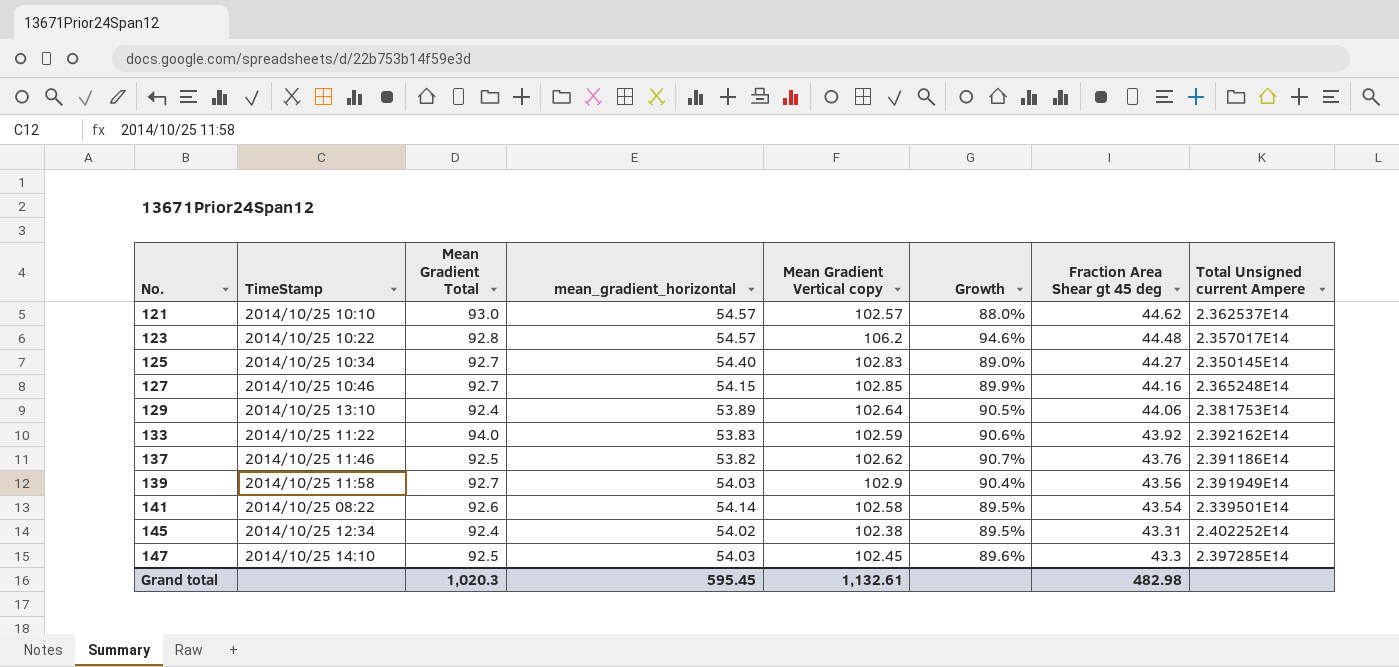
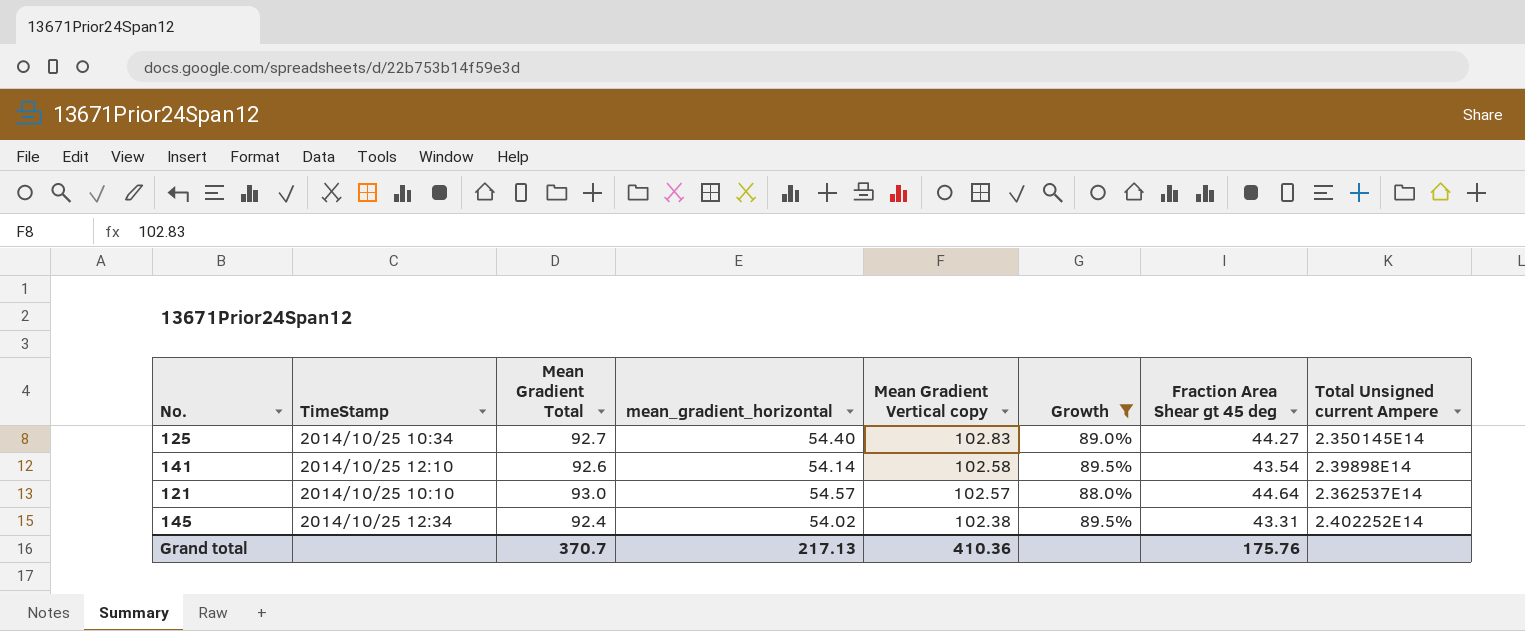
filter: none -> Growth <= 89.5%
row order: No. ascending -> Mean Gradient Vertical copy descending
141 | TimeStamp: 2014/10/25 08:22 -> 2014/10/25 12:10
141 | Total Unsigned current Ampere: 2.339501E14 -> 2.39898E14
121 | Fraction Area Shear gt 45 deg: 44.62 -> 44.64
Grand total | Mean Gradient Total: 1,020.3 -> 370.7
Grand total | mean_gradient_horizontal: 595.45 -> 217.13
Grand total | Mean Gradient Vertical copy: 1,132.61 -> 410.36
Grand total | Fraction Area Shear gt 45 deg: 482.98 -> 175.76

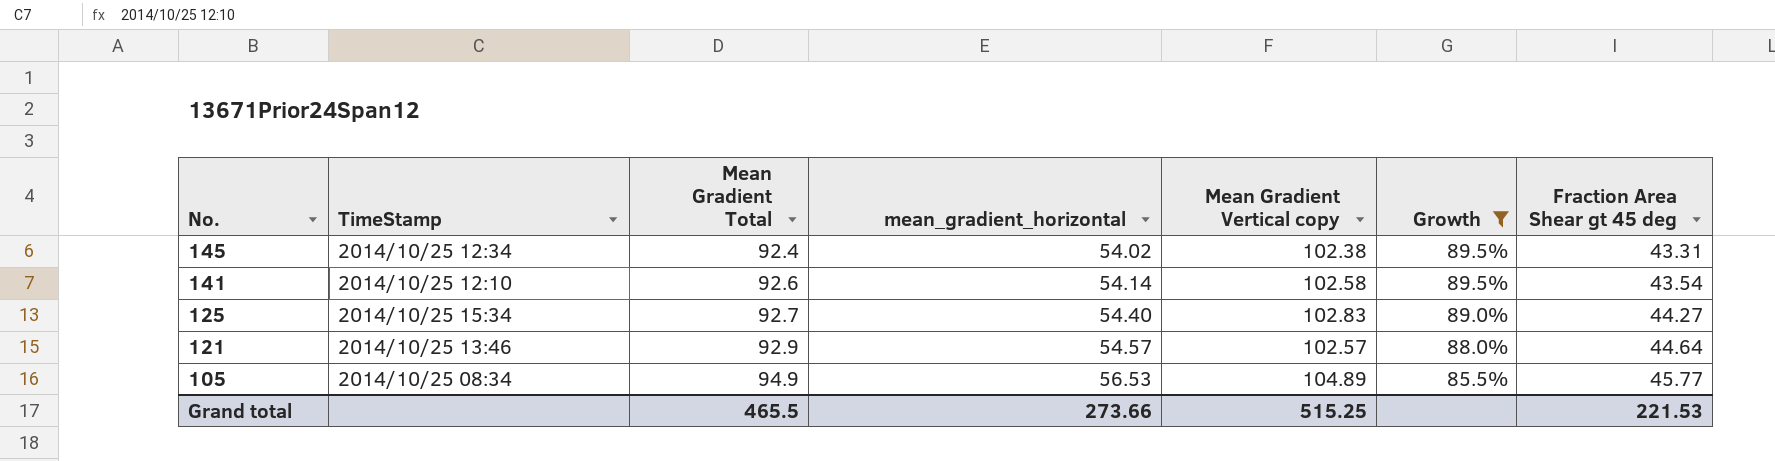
row order: Mean Gradient Vertical copy descending -> No. descending
column Total Unsigned current Ampere | position: 8 -> none
125 | TimeStamp: 2014/10/25 10:34 -> 2014/10/25 15:34
121 | TimeStamp: 2014/10/25 10:10 -> 2014/10/25 13:46
121 | Mean Gradient Total: 93.0 -> 92.9
row 105: none -> 2014/10/25 08:34 | 94.9 | 56.53 | 104.89 | 85.5% | 45.77
Grand total | Mean Gradient Total: 370.7 -> 465.5
Grand total | mean_gradient_horizontal: 217.13 -> 273.66
Grand total | Mean Gradient Vertical copy: 410.36 -> 515.25
Grand total | Fraction Area Shear gt 45 deg: 175.76 -> 221.53

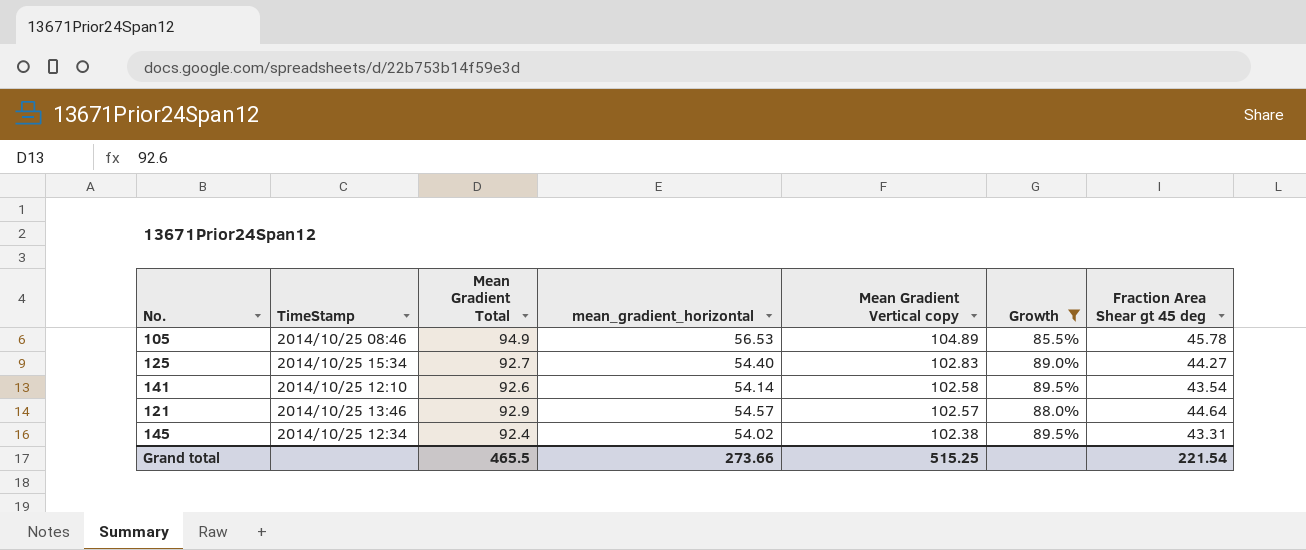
row order: No. descending -> Mean Gradient Vertical copy descending
105 | TimeStamp: 2014/10/25 08:34 -> 2014/10/25 08:46
105 | Fraction Area Shear gt 45 deg: 45.77 -> 45.78
Grand total | Fraction Area Shear gt 45 deg: 221.53 -> 221.54

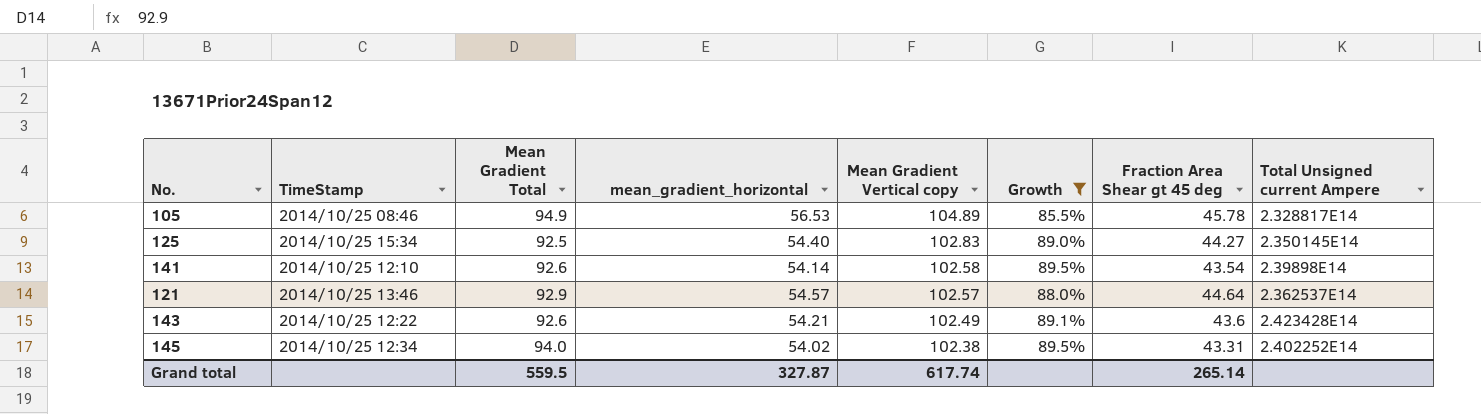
column Total Unsigned current Ampere | position: none -> 8
125 | Mean Gradient Total: 92.7 -> 92.5
row 143: none -> 2014/10/25 12:22 | 92.6 | 54.21 | 102.49 | 89.1% | 43.6 | 2.423428E14
145 | Mean Gradient Total: 92.4 -> 94.0
Grand total | Mean Gradient Total: 465.5 -> 559.5
Grand total | mean_gradient_horizontal: 273.66 -> 327.87
Grand total | Mean Gradient Vertical copy: 515.25 -> 617.74
Grand total | Fraction Area Shear gt 45 deg: 221.54 -> 265.14

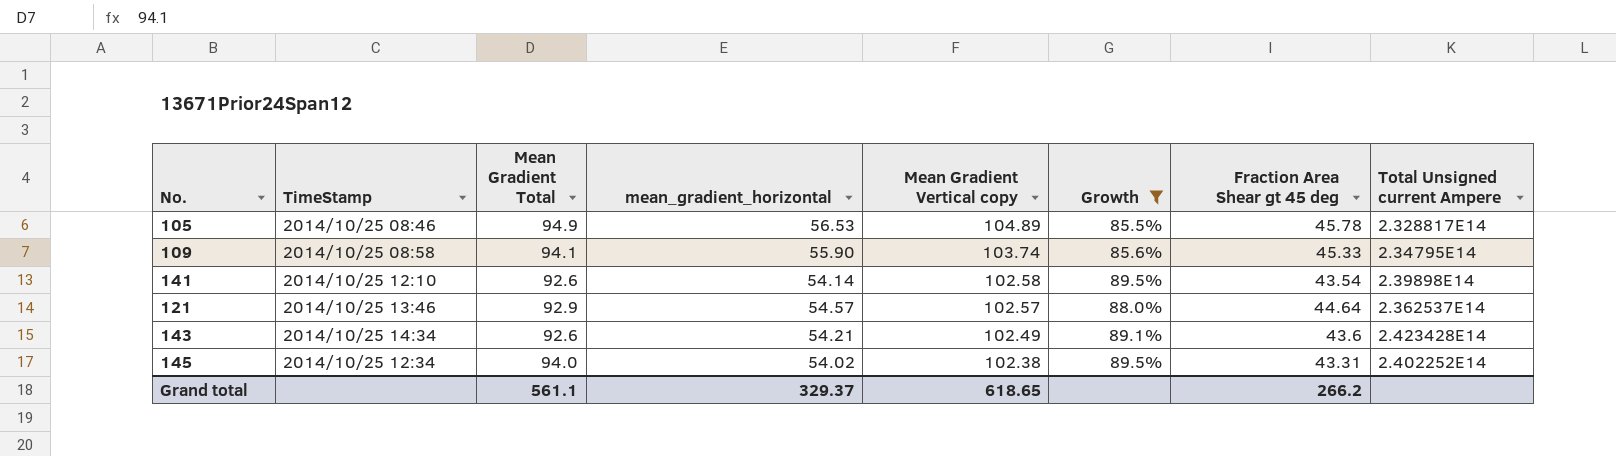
row 125: 2014/10/25 15:34 | 92.5 | 54.40 | 102.83 | 89.0% | 44.27 | 2.350145E14 -> none
row 109: none -> 2014/10/25 08:58 | 94.1 | 55.90 | 103.74 | 85.6% | 45.33 | 2.34795E14
143 | TimeStamp: 2014/10/25 12:22 -> 2014/10/25 14:34
Grand total | Mean Gradient Total: 559.5 -> 561.1
Grand total | mean_gradient_horizontal: 327.87 -> 329.37
Grand total | Mean Gradient Vertical copy: 617.74 -> 618.65
Grand total | Fraction Area Shear gt 45 deg: 265.14 -> 266.2

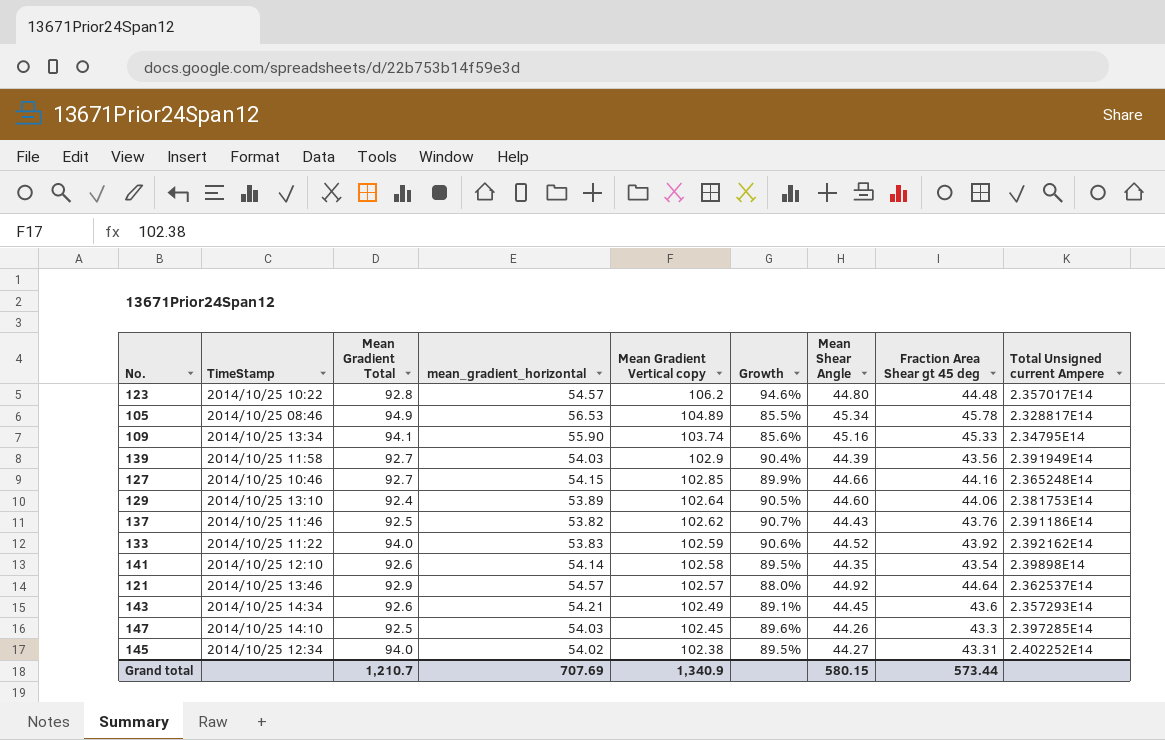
filter: Growth <= 89.5% -> none
column Mean Shear Angle | position: none -> 7
109 | TimeStamp: 2014/10/25 08:58 -> 2014/10/25 13:34
143 | Total Unsigned current Ampere: 2.423428E14 -> 2.357293E14
Grand total | Mean Gradient Total: 561.1 -> 1,210.7
Grand total | mean_gradient_horizontal: 329.37 -> 707.69
Grand total | Mean Gradient Vertical copy: 618.65 -> 1,340.9
Grand total | Fraction Area Shear gt 45 deg: 266.2 -> 573.44

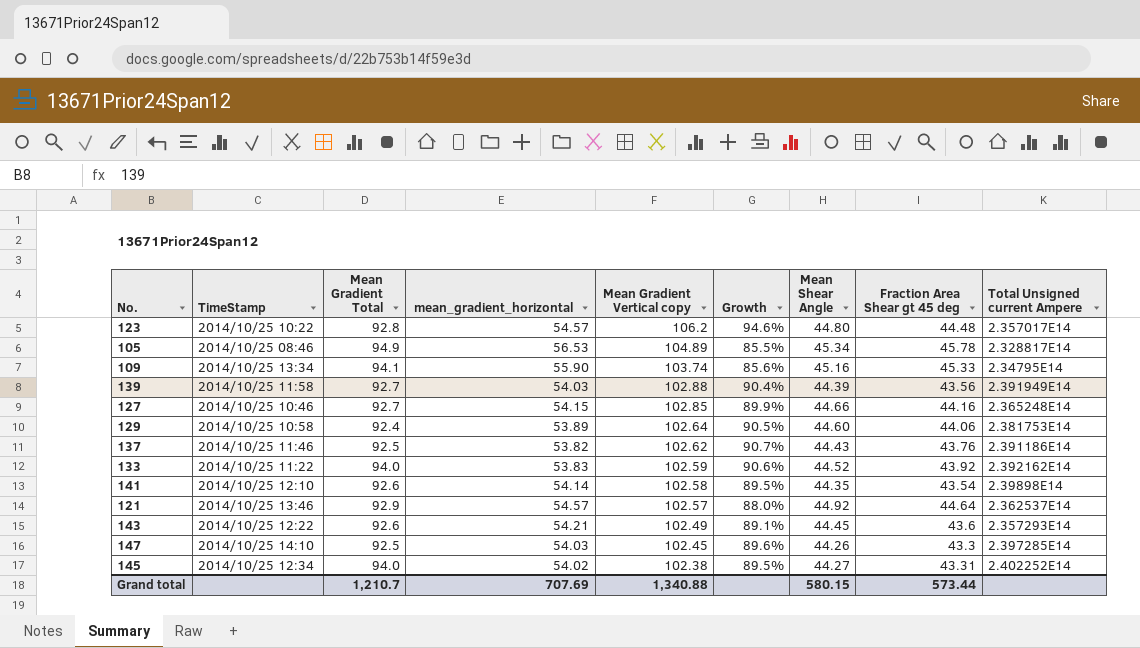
139 | Mean Gradient Vertical copy: 102.9 -> 102.88
129 | TimeStamp: 2014/10/25 13:10 -> 2014/10/25 10:58
143 | TimeStamp: 2014/10/25 14:34 -> 2014/10/25 12:22
Grand total | Mean Gradient Vertical copy: 1,340.9 -> 1,340.88

